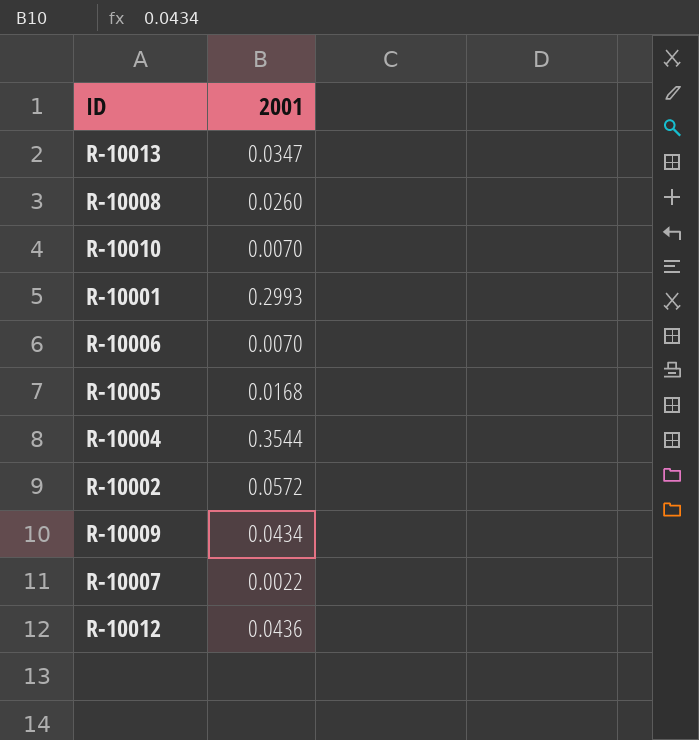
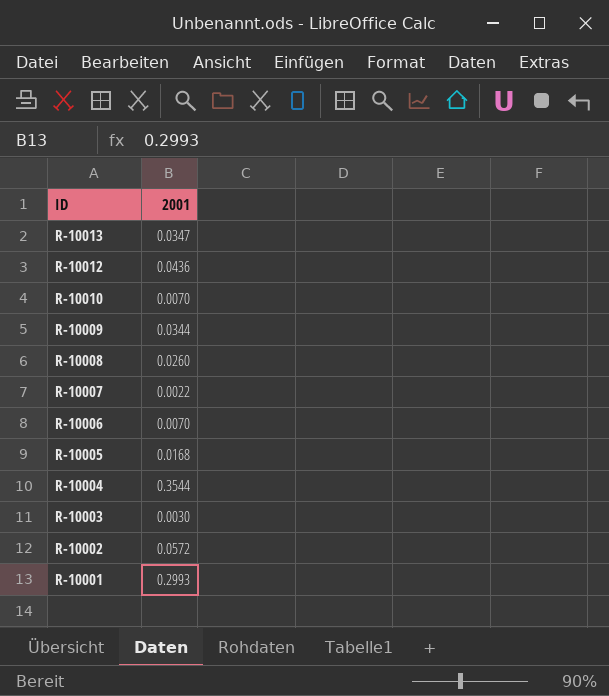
row order: none -> ID descending
R-10009 | 2001: 0.0434 -> 0.0344
row R-10003: none -> 0.0030

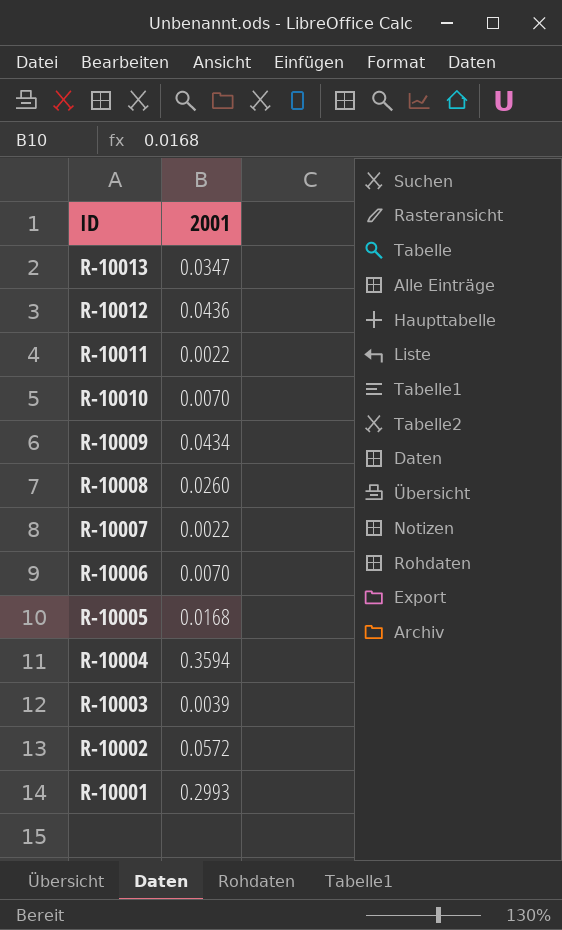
row R-10011: none -> 0.0022
R-10009 | 2001: 0.0344 -> 0.0434
R-10004 | 2001: 0.3544 -> 0.3594
R-10003 | 2001: 0.0030 -> 0.0039

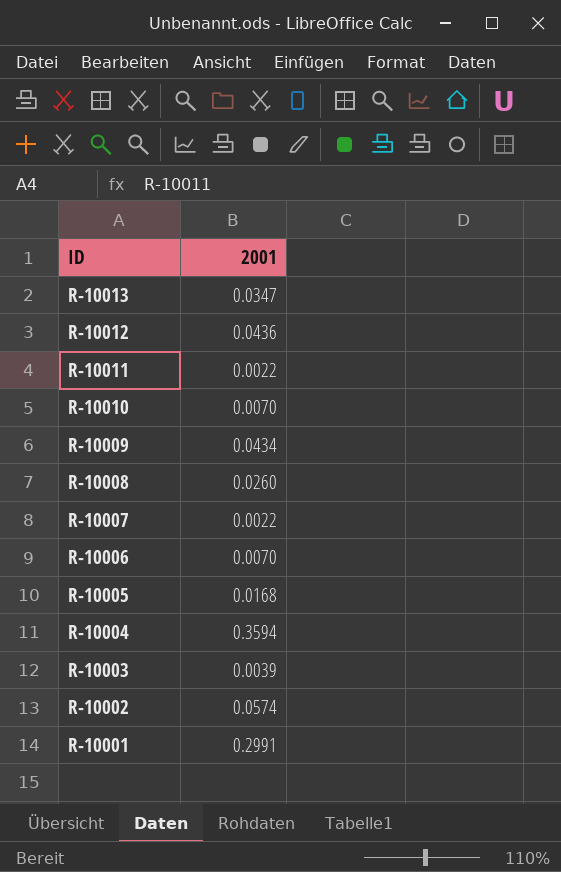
R-10002 | 2001: 0.0572 -> 0.0574
R-10001 | 2001: 0.2993 -> 0.2991

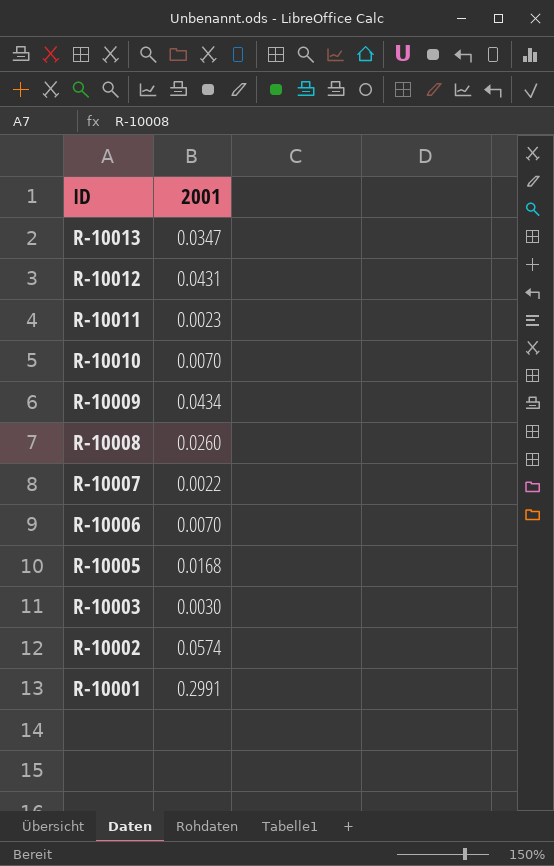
row R-10004: 0.3594 -> none
R-10012 | 2001: 0.0436 -> 0.0431
R-10011 | 2001: 0.0022 -> 0.0023
R-10003 | 2001: 0.0039 -> 0.0030

